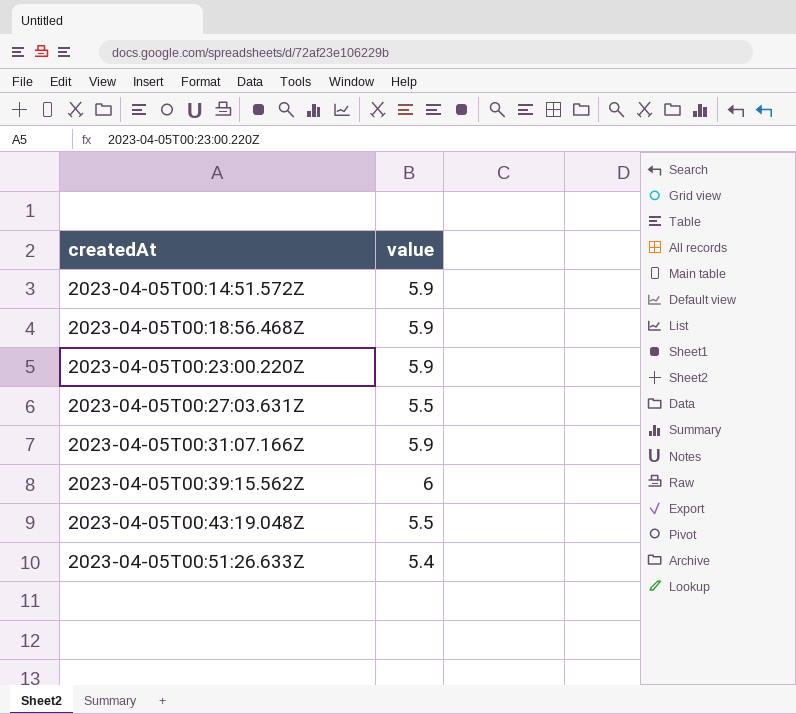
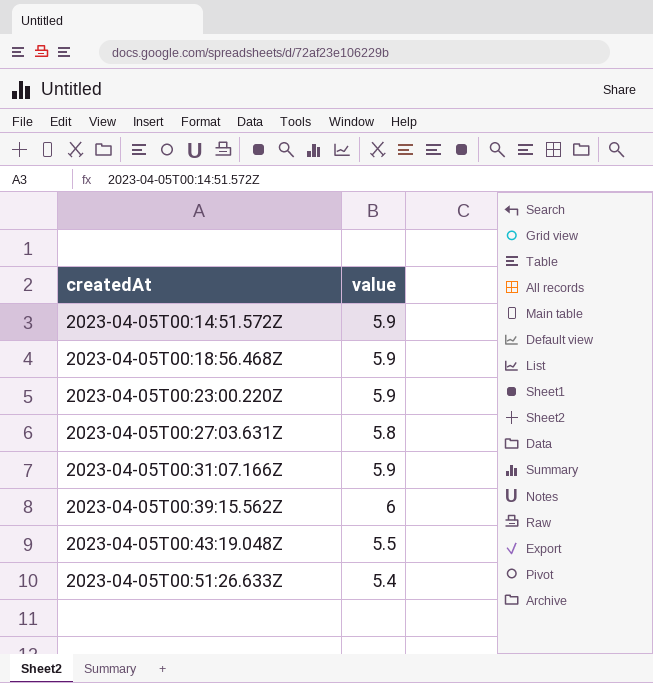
2023-04-05T00:27:03.631Z | value: 5.5 -> 5.8

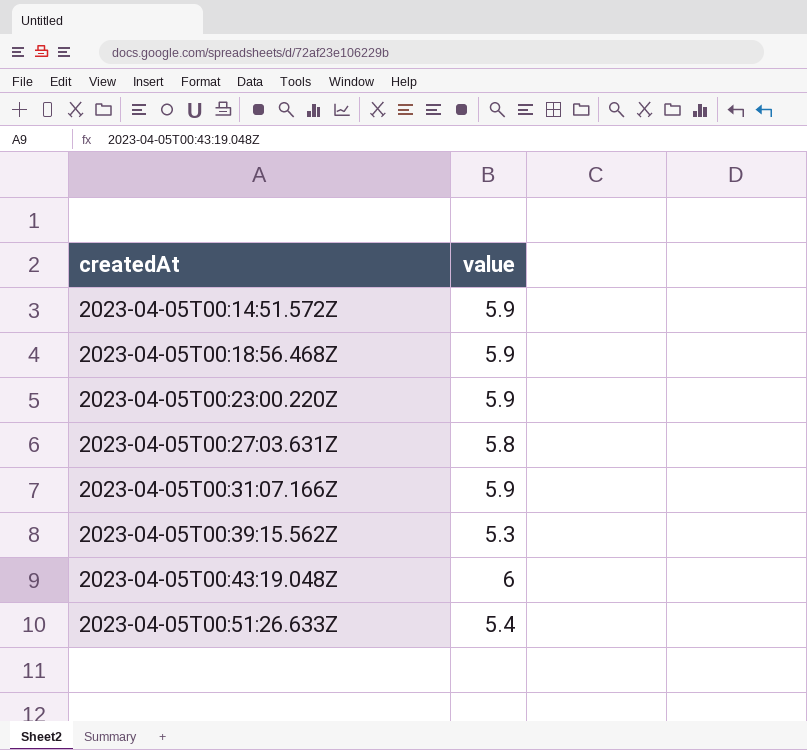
2023-04-05T00:39:15.562Z | value: 6 -> 5.3
2023-04-05T00:43:19.048Z | value: 5.5 -> 6

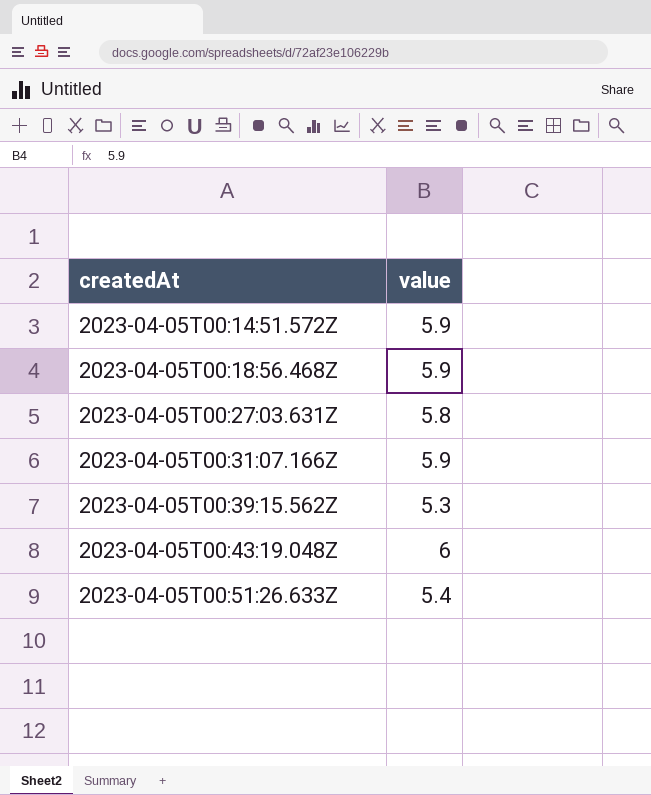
row 2023-04-05T00:23:00.220Z: 5.9 -> none

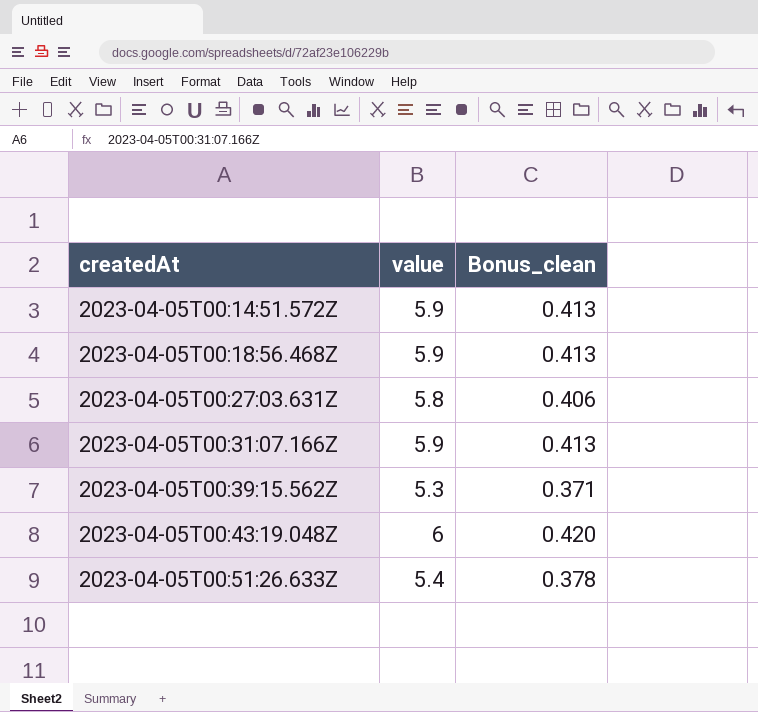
column Bonus_clean | formula: none -> [value] * 0.07

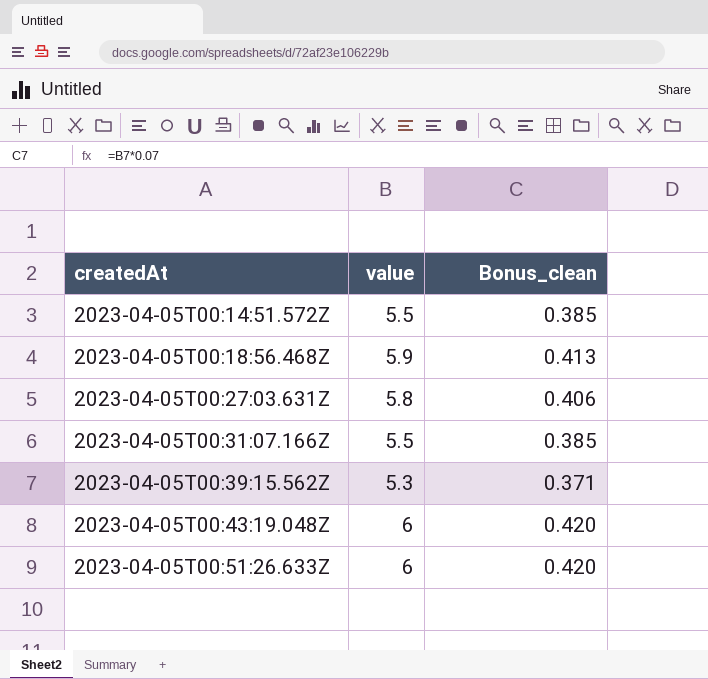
2023-04-05T00:14:51.572Z | value: 5.9 -> 5.5
2023-04-05T00:14:51.572Z | Bonus_clean: 0.413 -> 0.385
2023-04-05T00:31:07.166Z | value: 5.9 -> 5.5
2023-04-05T00:31:07.166Z | Bonus_clean: 0.413 -> 0.385
2023-04-05T00:51:26.633Z | value: 5.4 -> 6
2023-04-05T00:51:26.633Z | Bonus_clean: 0.378 -> 0.420

